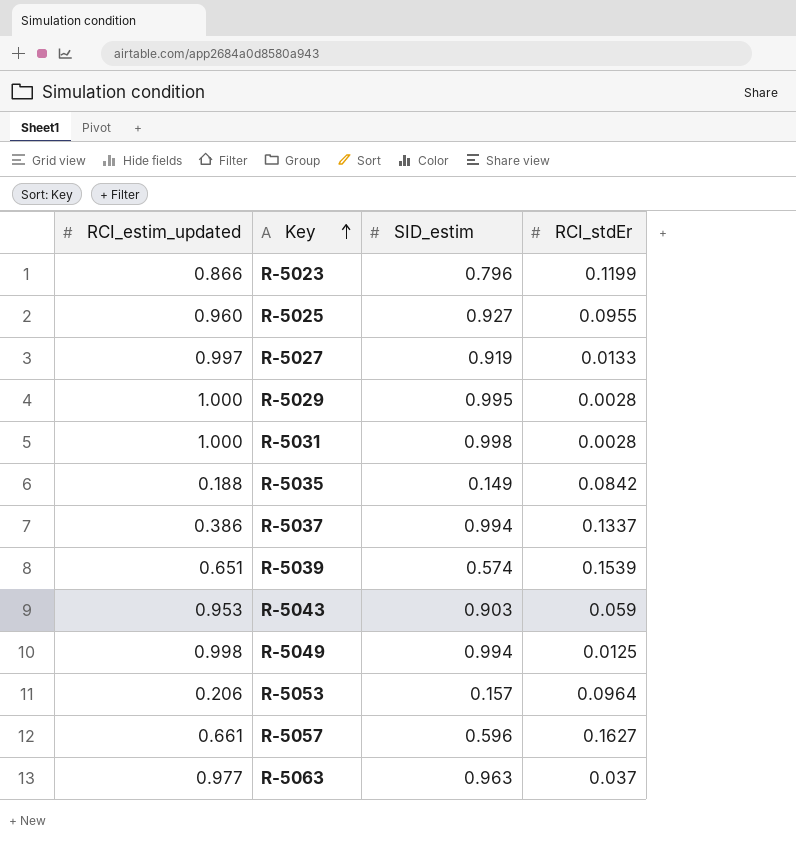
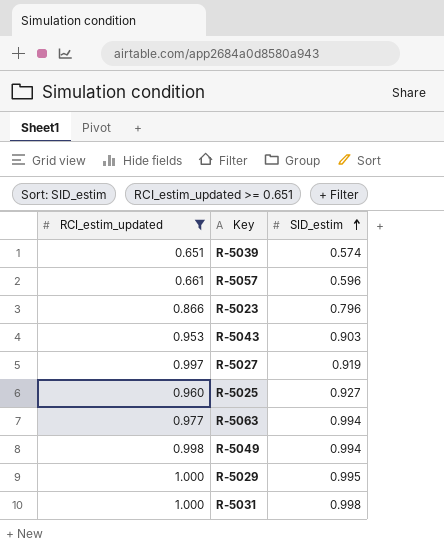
filter: none -> RCI_estim_updated >= 0.651
row order: Key ascending -> SID_estim ascending
column RCI_stdEr | position: 4 -> none
R-5063 | SID_estim: 0.963 -> 0.994

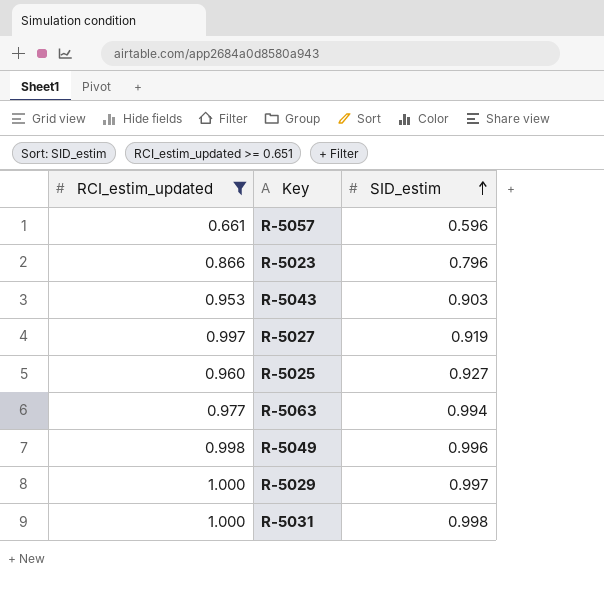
row R-5039: 0.651 | 0.574 -> none
R-5049 | SID_estim: 0.994 -> 0.996
R-5029 | SID_estim: 0.995 -> 0.997

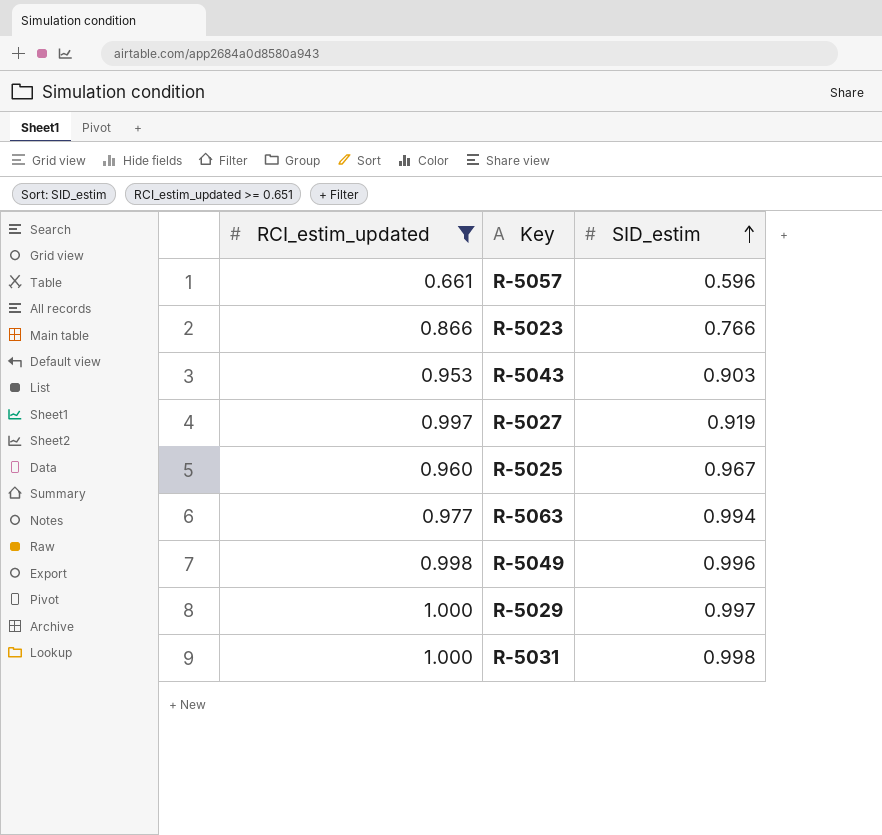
R-5023 | SID_estim: 0.796 -> 0.766
R-5025 | SID_estim: 0.927 -> 0.967

